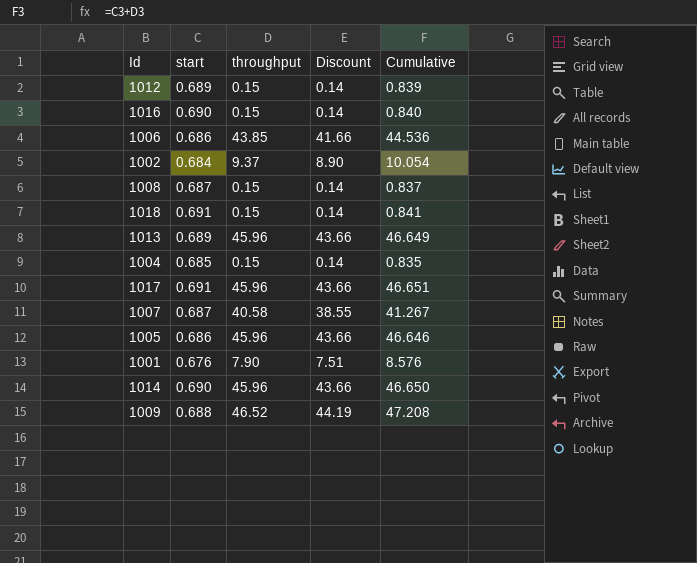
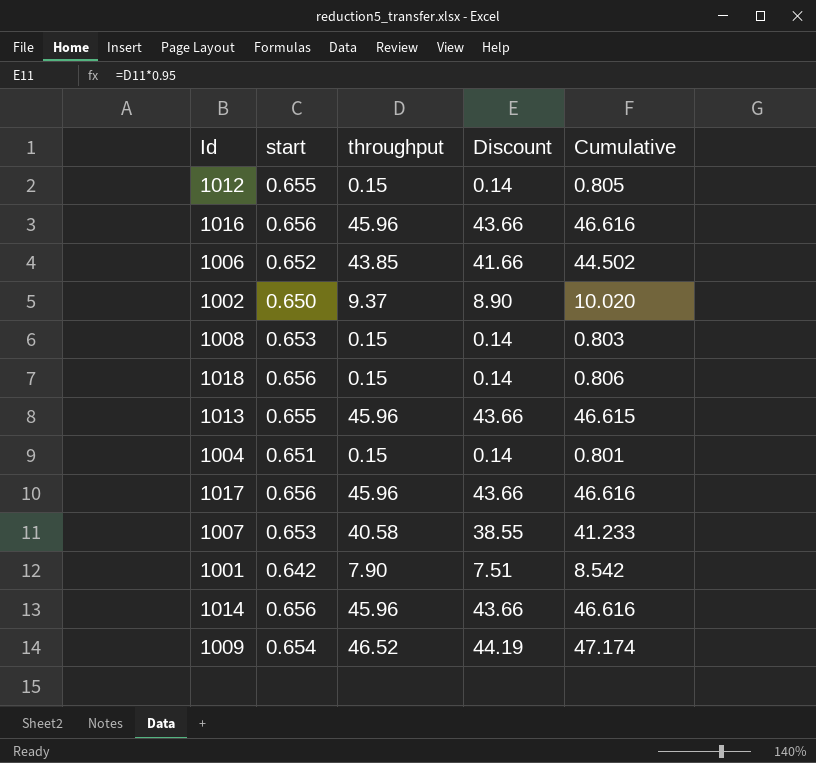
row 1005: 0.686 | 45.96 | 43.66 | 46.646 -> none
1012 | start: 0.689 -> 0.655
1012 | Cumulative: 0.839 -> 0.805
1016 | start: 0.690 -> 0.656
1016 | throughput: 0.15 -> 45.96
1016 | Discount: 0.14 -> 43.66
1016 | Cumulative: 0.840 -> 46.616
1006 | start: 0.686 -> 0.652
1006 | Cumulative: 44.536 -> 44.502
1002 | start: 0.684 -> 0.650
1002 | Cumulative: 10.054 -> 10.020
1008 | start: 0.687 -> 0.653
1008 | Cumulative: 0.837 -> 0.803
1018 | start: 0.691 -> 0.656
1018 | Cumulative: 0.841 -> 0.806
1013 | start: 0.689 -> 0.655
1013 | Cumulative: 46.649 -> 46.615
1004 | start: 0.685 -> 0.651
1004 | Cumulative: 0.835 -> 0.801
1017 | start: 0.691 -> 0.656
1017 | Cumulative: 46.651 -> 46.616
1007 | start: 0.687 -> 0.653
1007 | Cumulative: 41.267 -> 41.233
1001 | start: 0.676 -> 0.642
1001 | Cumulative: 8.576 -> 8.542
1014 | start: 0.690 -> 0.656
1014 | Cumulative: 46.650 -> 46.616
1009 | start: 0.688 -> 0.654
1009 | Cumulative: 47.208 -> 47.174

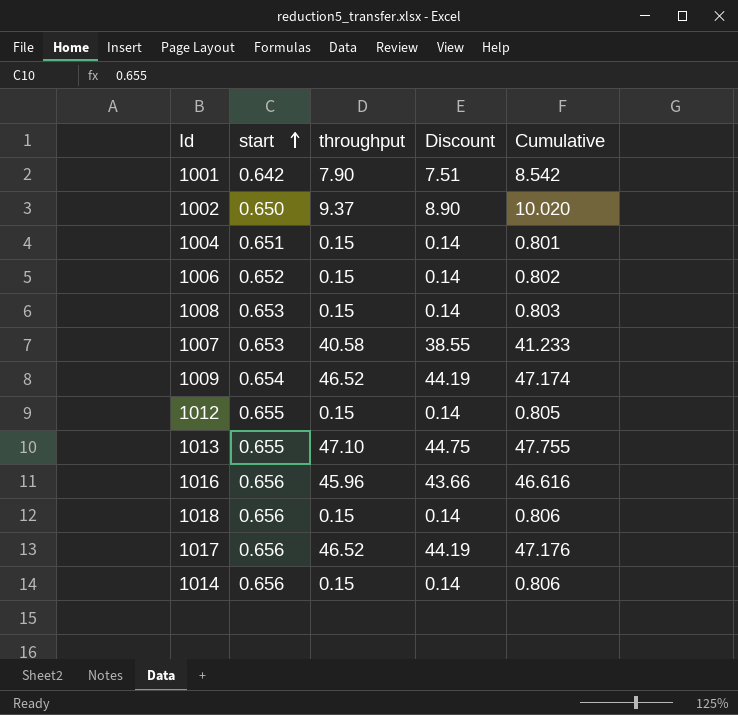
row order: none -> start ascending
1006 | throughput: 43.85 -> 0.15
1006 | Discount: 41.66 -> 0.14
1006 | Cumulative: 44.502 -> 0.802
1013 | throughput: 45.96 -> 47.10
1013 | Discount: 43.66 -> 44.75
1013 | Cumulative: 46.615 -> 47.755
1017 | throughput: 45.96 -> 46.52
1017 | Discount: 43.66 -> 44.19
1017 | Cumulative: 46.616 -> 47.176
1014 | throughput: 45.96 -> 0.15
1014 | Discount: 43.66 -> 0.14
1014 | Cumulative: 46.616 -> 0.806

